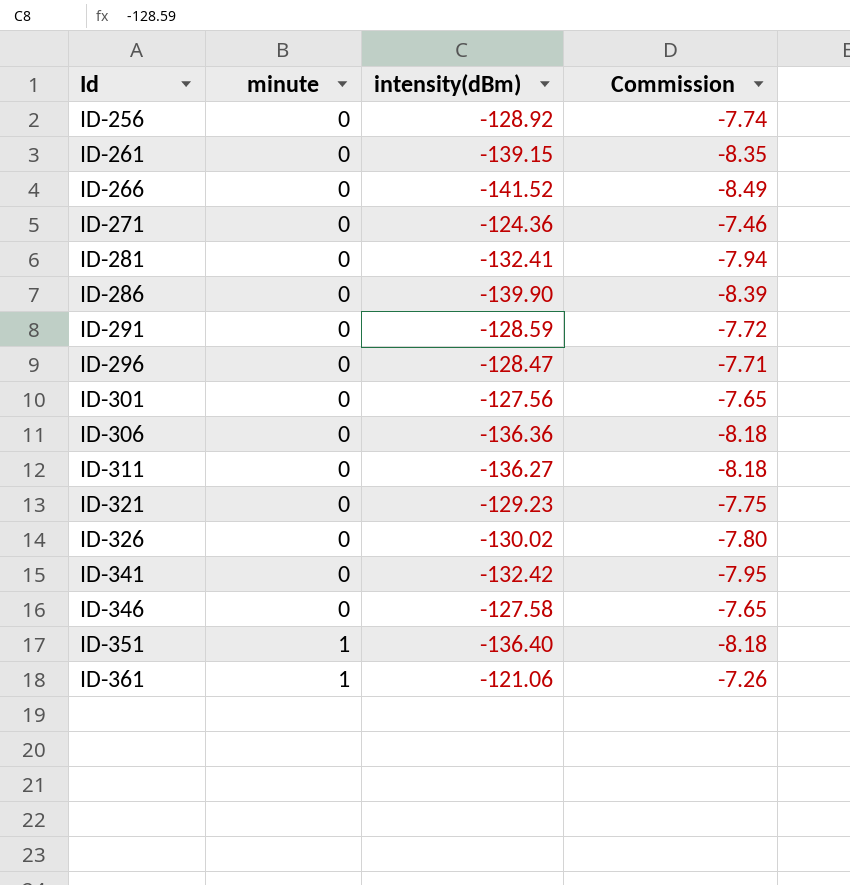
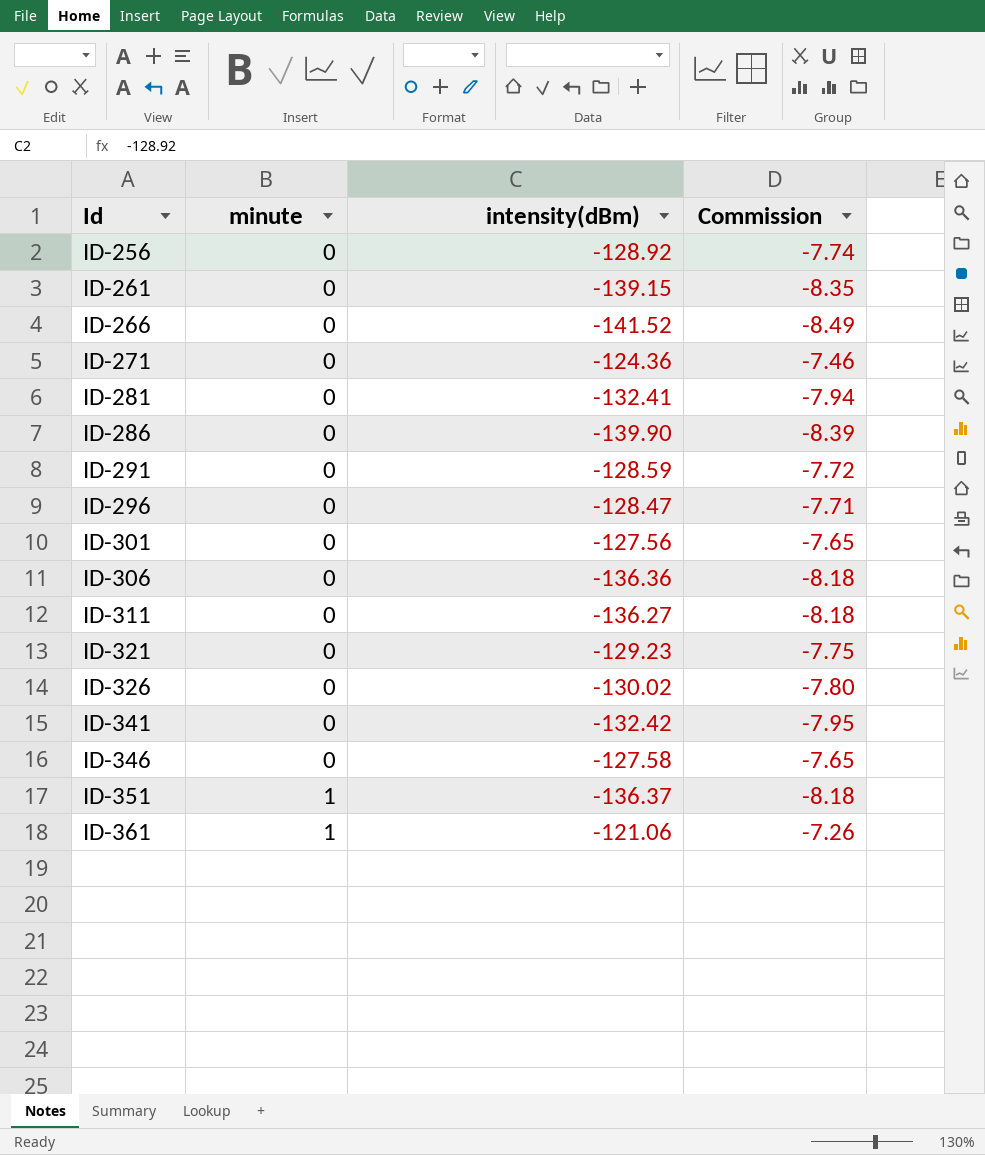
ID-351 | intensity(dBm): -136.40 -> -136.37

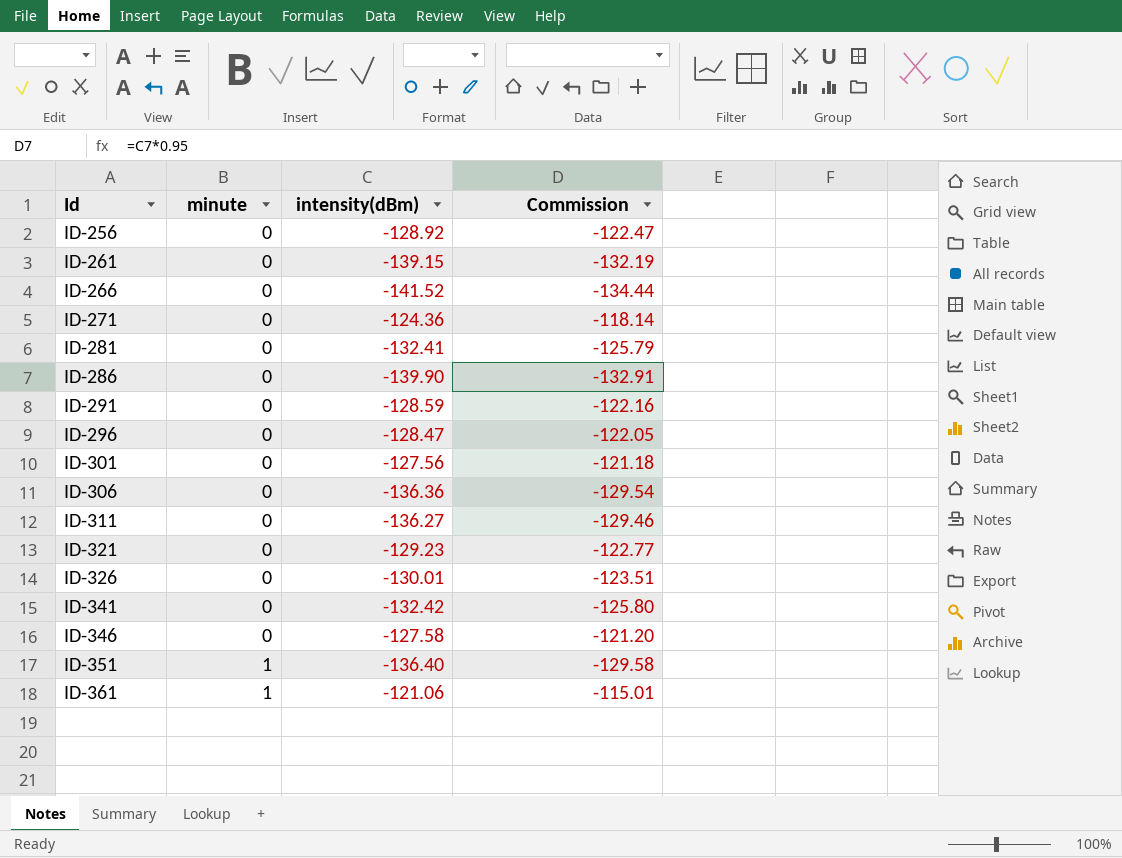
column Commission | formula: [intensity(dBm)] * 0.06 -> [intensity(dBm)] * 0.95
ID-326 | intensity(dBm): -130.02 -> -130.01
ID-351 | intensity(dBm): -136.37 -> -136.40

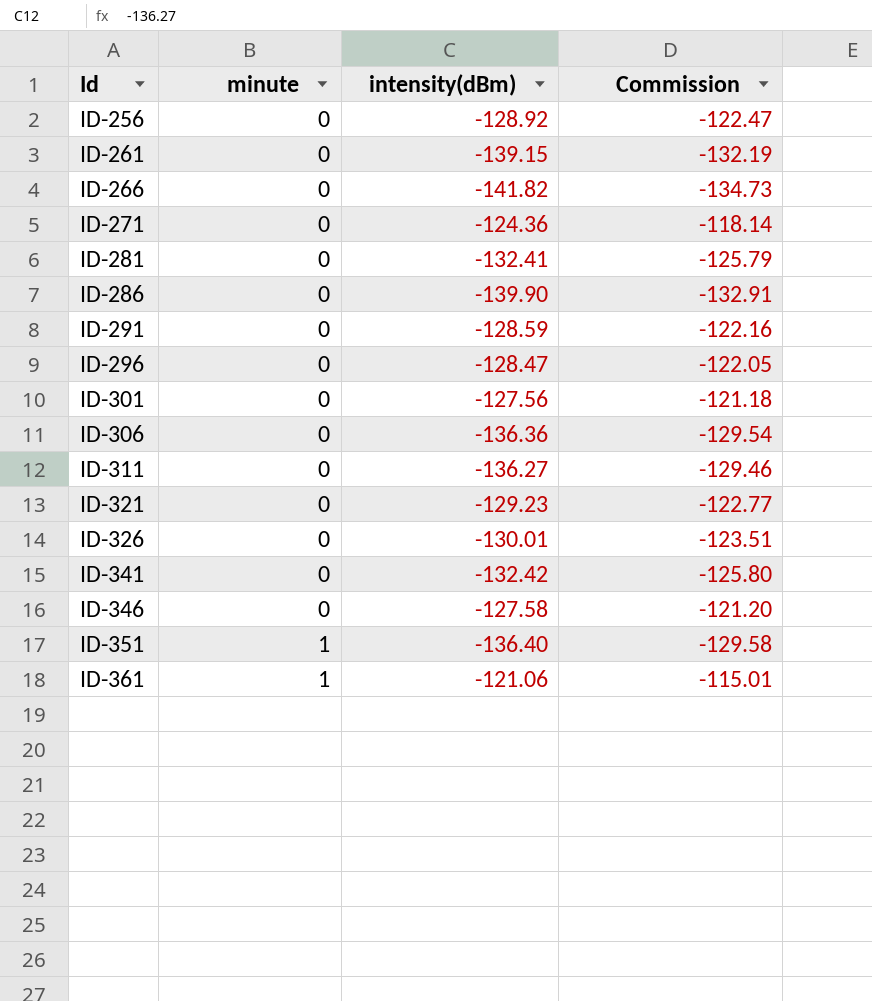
ID-266 | intensity(dBm): -141.52 -> -141.82
ID-266 | Commission: -134.44 -> -134.73

